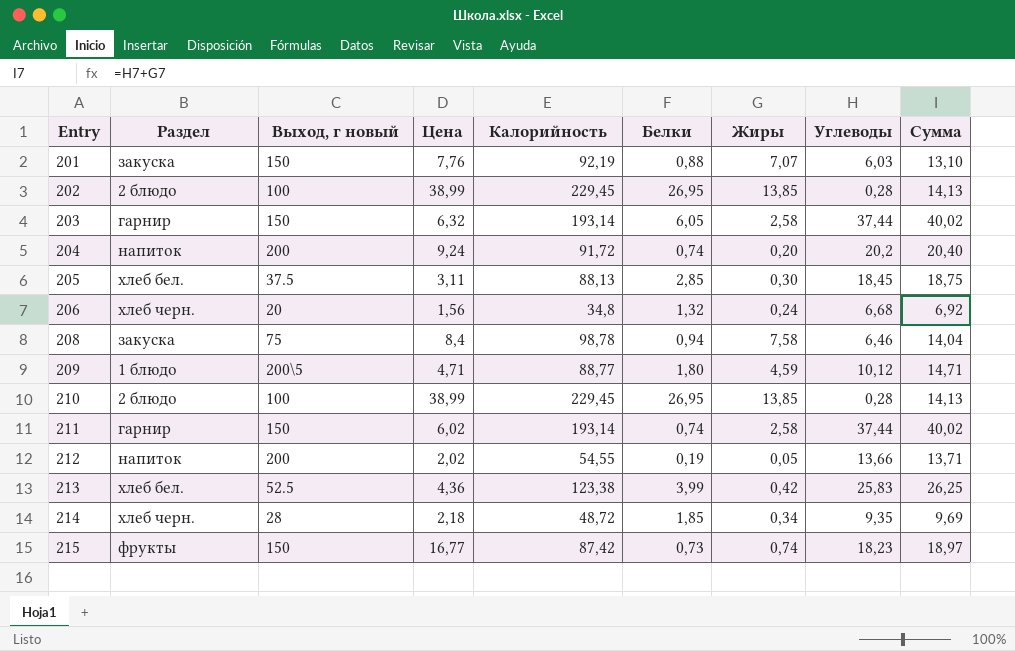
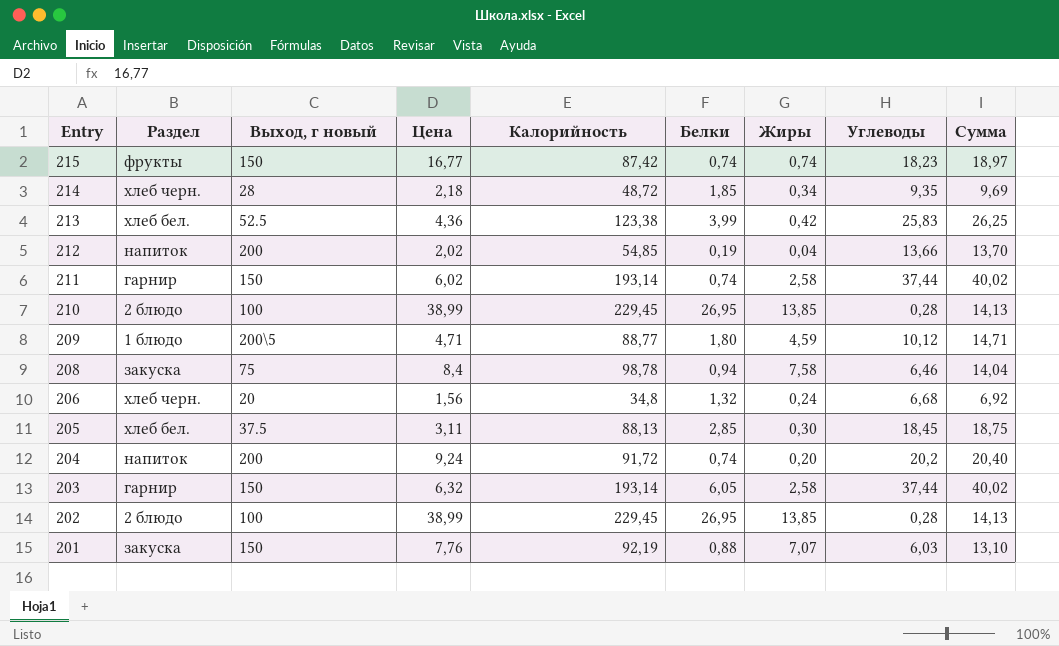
row order: Entry ascending -> Entry descending
215 | Белки: 0,73 -> 0,74
212 | Калорийность: 54,55 -> 54,85
212 | Жиры: 0,05 -> 0,04
212 | Сумма: 13,71 -> 13,70

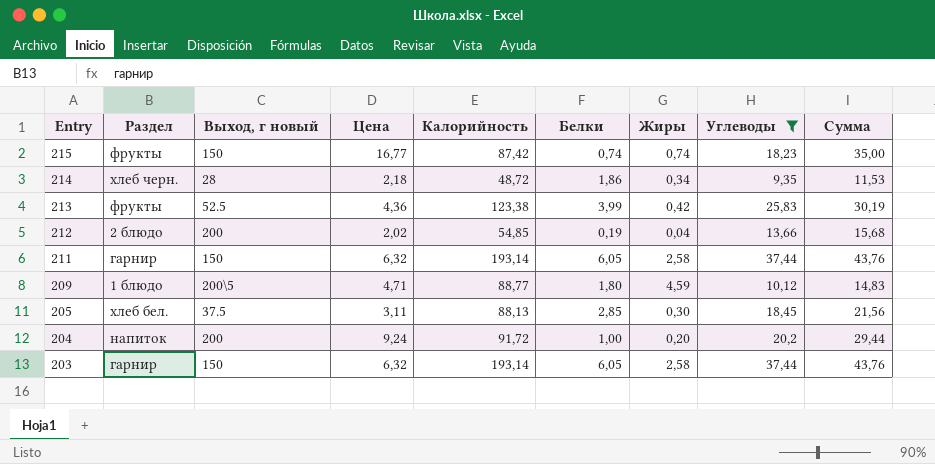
filter: none -> Углеводы >= 9,35
column Сумма | formula: [Жиры] + [Углеводы] -> [Цена] + [Углеводы]
214 | Белки: 1,85 -> 1,86
213 | Раздел: хлеб бел. -> фрукты
212 | Раздел: напиток -> 2 блюдо
211 | Цена: 6,02 -> 6,32
211 | Белки: 0,74 -> 6,05
204 | Белки: 0,74 -> 1,00

